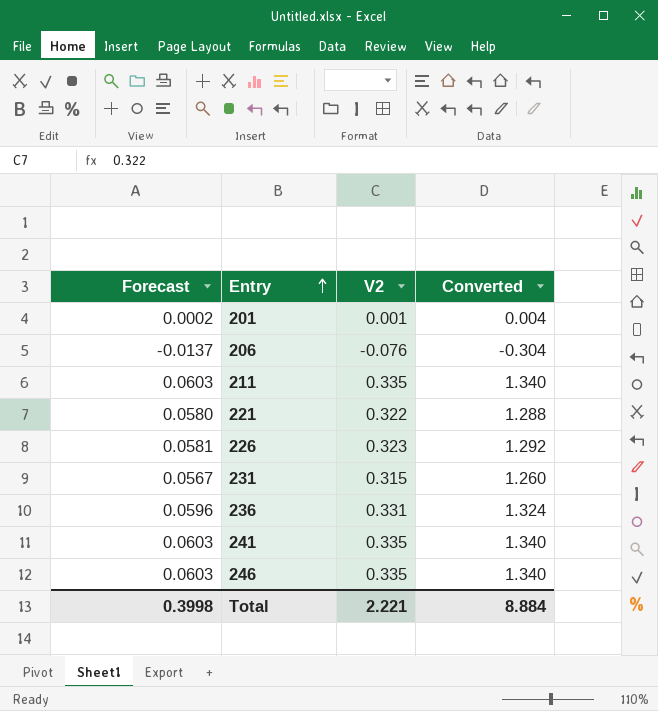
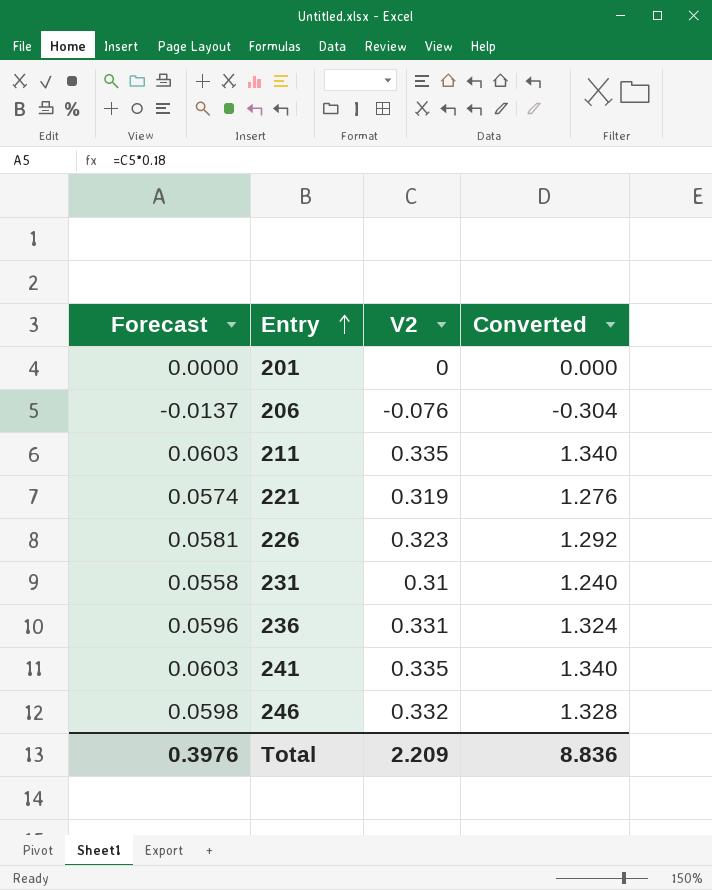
201 | Forecast: 0.0002 -> 0.0000
201 | V2: 0.001 -> 0
201 | Converted: 0.004 -> 0.000
221 | Forecast: 0.0580 -> 0.0574
221 | V2: 0.322 -> 0.319
221 | Converted: 1.288 -> 1.276
231 | Forecast: 0.0567 -> 0.0558
231 | V2: 0.315 -> 0.31
231 | Converted: 1.260 -> 1.240
246 | Forecast: 0.0603 -> 0.0598
246 | V2: 0.335 -> 0.332
246 | Converted: 1.340 -> 1.328
Total | Forecast: 0.3998 -> 0.3976
Total | V2: 2.221 -> 2.209
Total | Converted: 8.884 -> 8.836

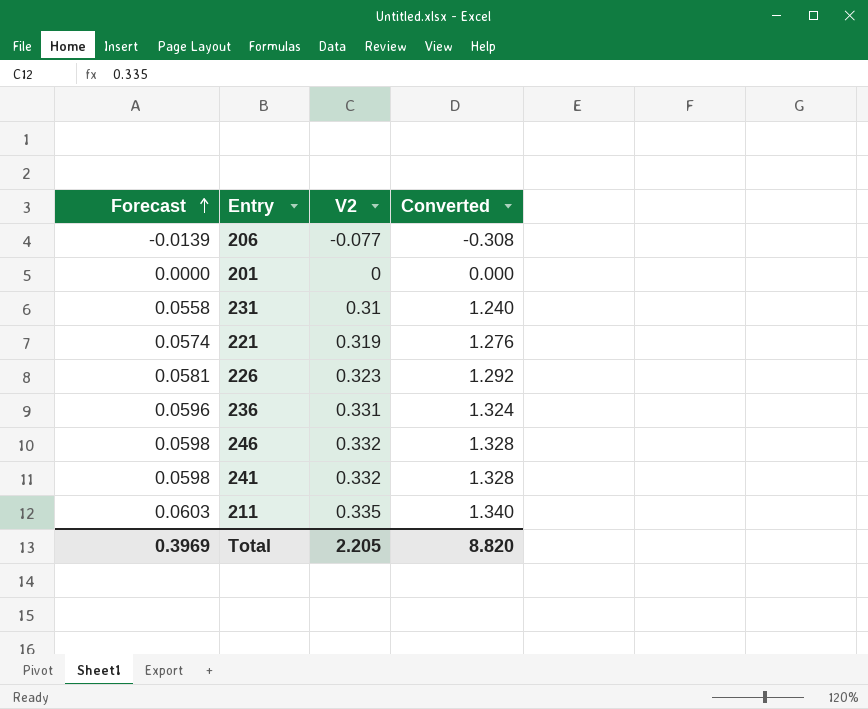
row order: Entry ascending -> Forecast ascending
206 | Forecast: -0.0137 -> -0.0139
206 | V2: -0.076 -> -0.077
206 | Converted: -0.304 -> -0.308
241 | Forecast: 0.0603 -> 0.0598
241 | V2: 0.335 -> 0.332
241 | Converted: 1.340 -> 1.328
Total | Forecast: 0.3976 -> 0.3969
Total | V2: 2.209 -> 2.205
Total | Converted: 8.836 -> 8.820

